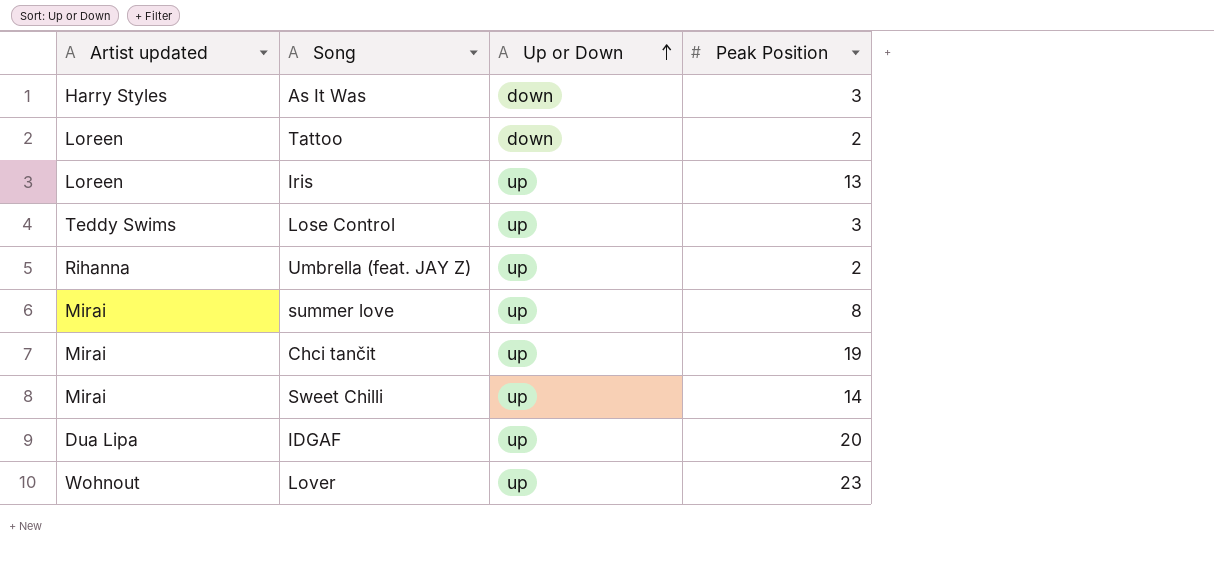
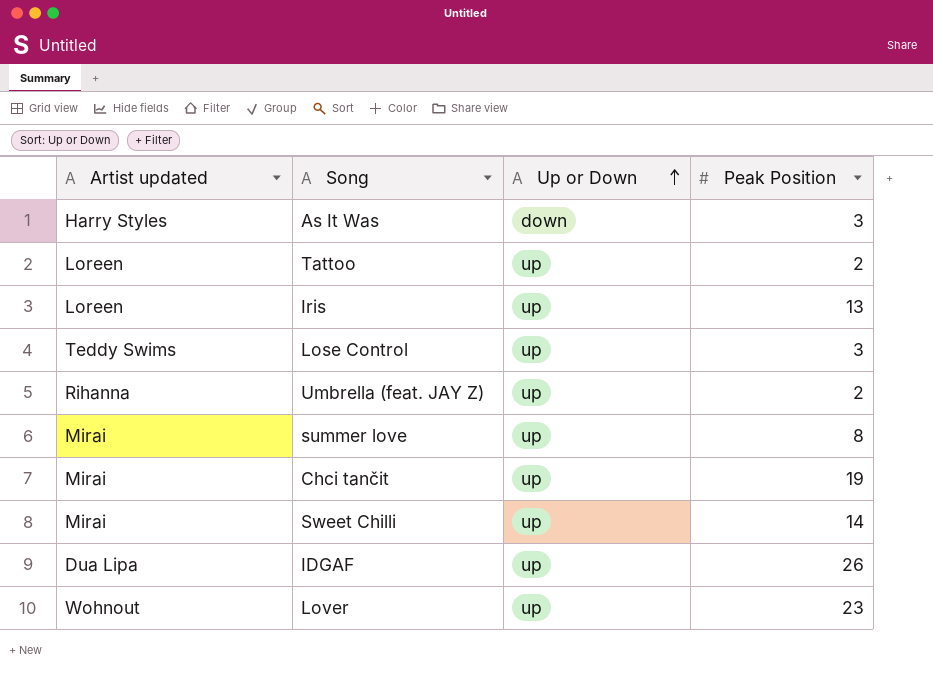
Tattoo | Up or Down: down -> up
IDGAF | Peak Position: 20 -> 26

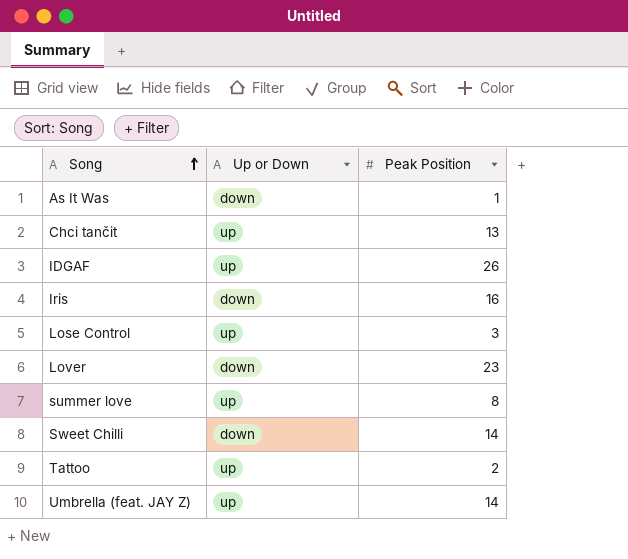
row order: Up or Down ascending -> Song ascending
column Artist updated | position: 1 -> none
As It Was | Peak Position: 3 -> 1
Chci tančit | Peak Position: 19 -> 13
Iris | Up or Down: up -> down
Iris | Peak Position: 13 -> 16
Lover | Up or Down: up -> down
Sweet Chilli | Up or Down: up -> down
Umbrella (feat. JAY Z) | Peak Position: 2 -> 14

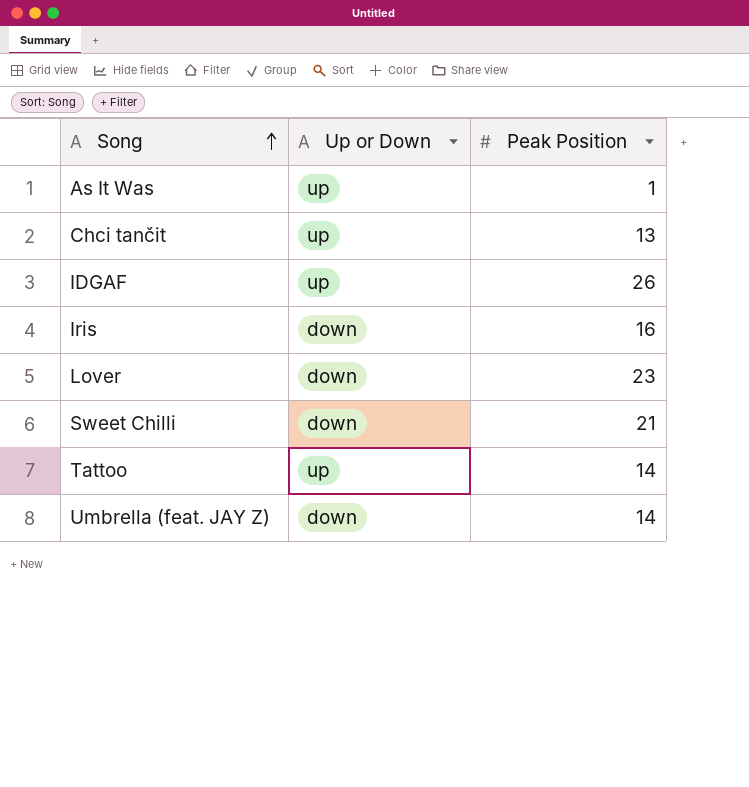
row Lose Control: up | 3 -> none
row summer love: up | 8 -> none
As It Was | Up or Down: down -> up
Sweet Chilli | Peak Position: 14 -> 21
Tattoo | Peak Position: 2 -> 14
Umbrella (feat. JAY Z) | Up or Down: up -> down

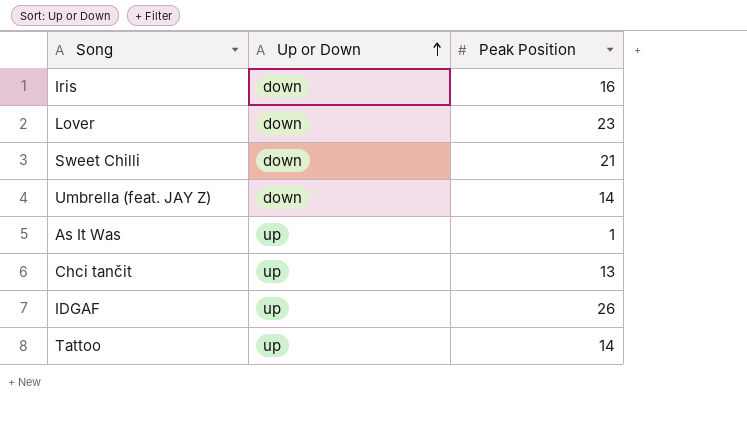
row order: Song ascending -> Up or Down ascending

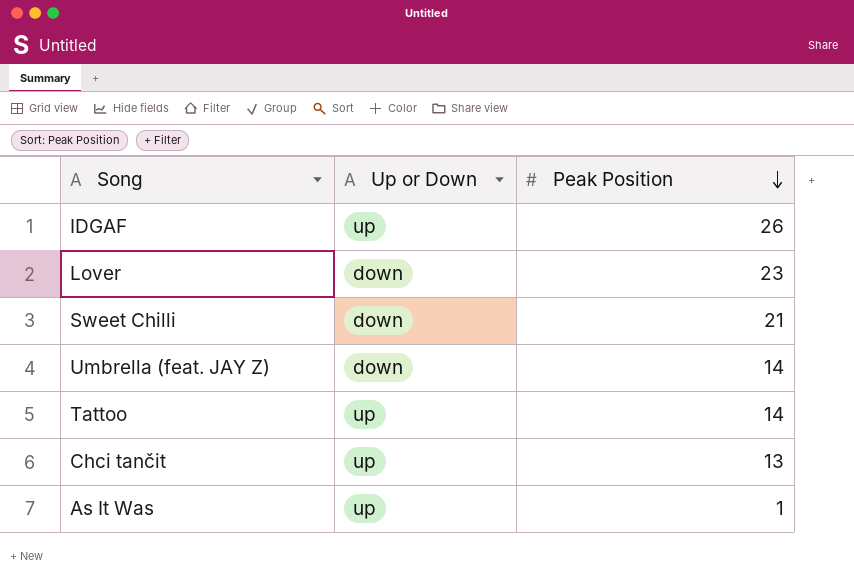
row order: Up or Down ascending -> Peak Position descending
row Iris: down | 16 -> none

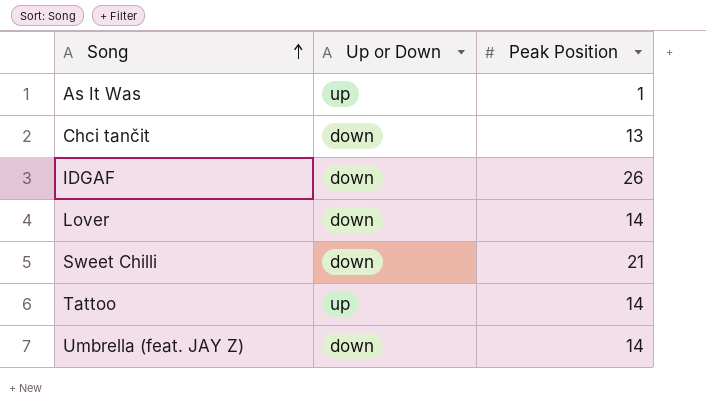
row order: Peak Position descending -> Song ascending
Chci tančit | Up or Down: up -> down
IDGAF | Up or Down: up -> down
Lover | Peak Position: 23 -> 14

